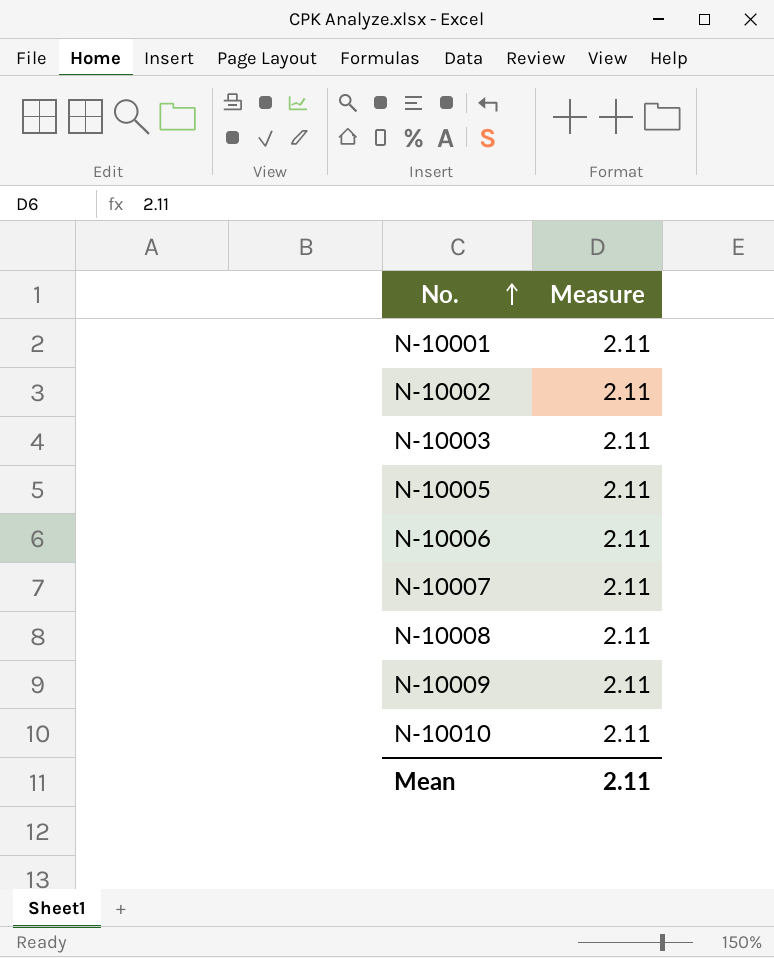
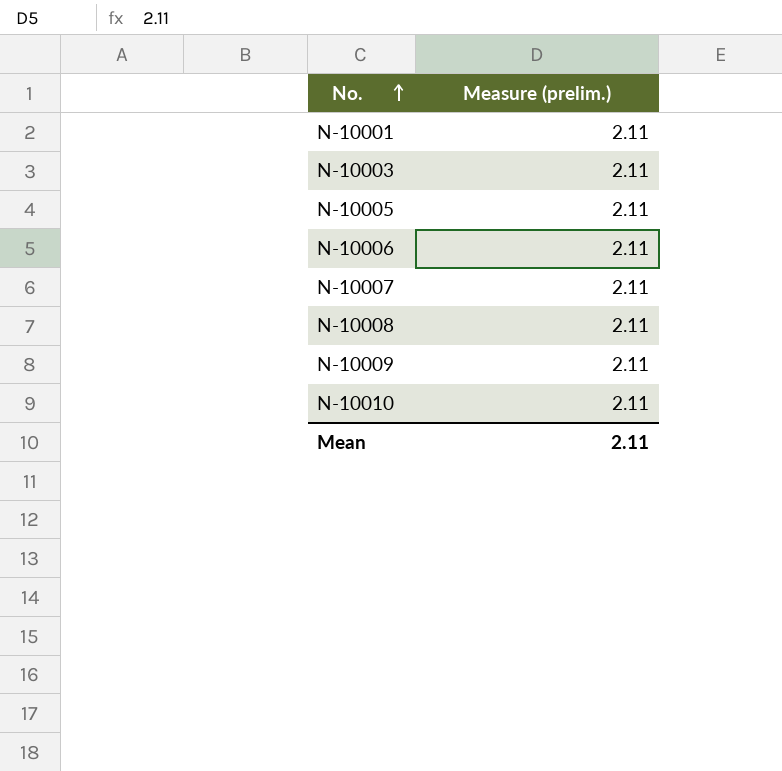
column name: Measure -> Measure (prelim.)
row N-10002: 2.11 -> none

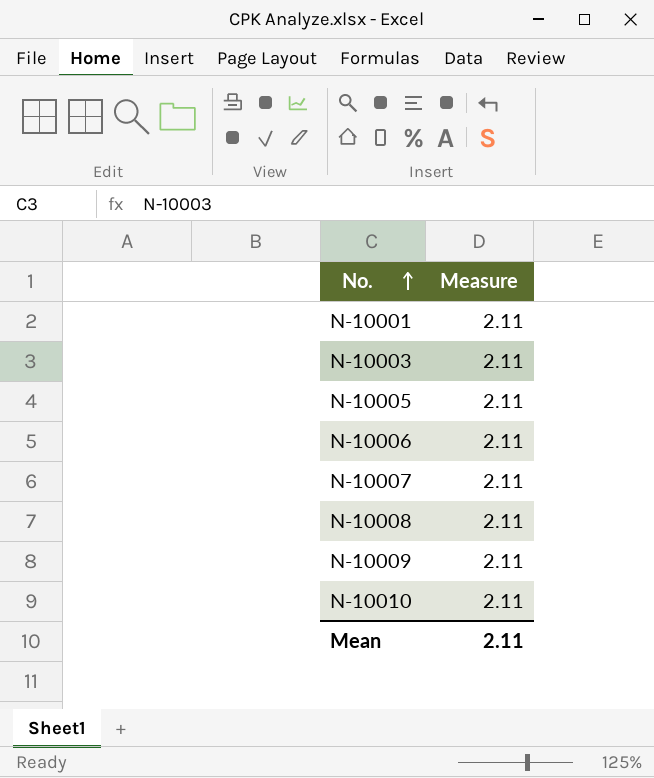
column name: Measure (prelim.) -> Measure

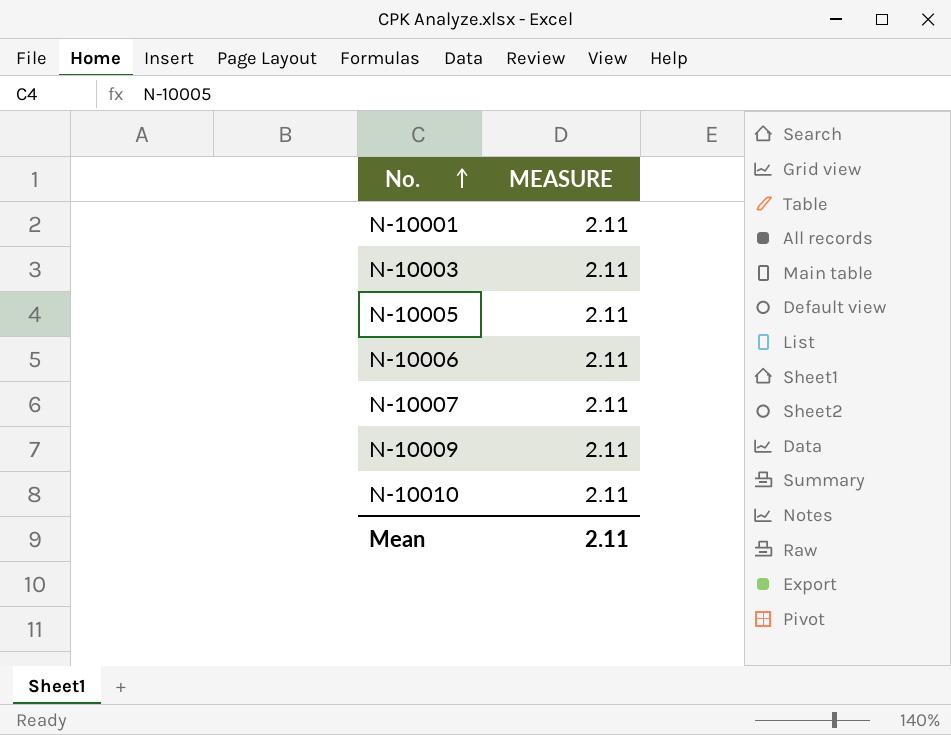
column name: Measure -> MEASURE
row N-10008: 2.11 -> none

